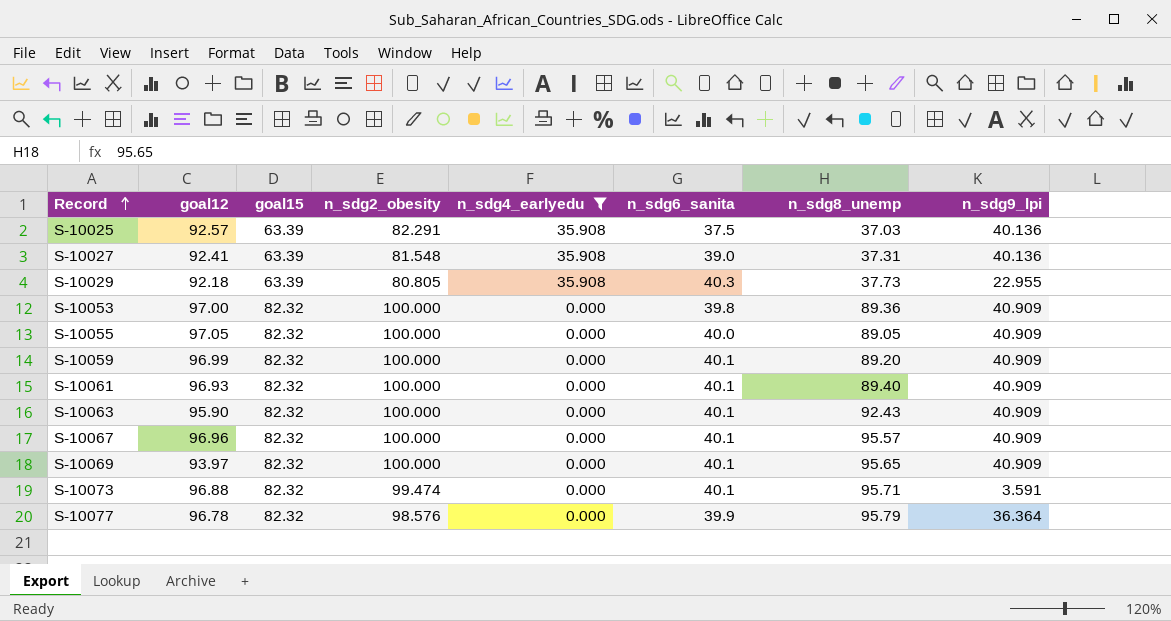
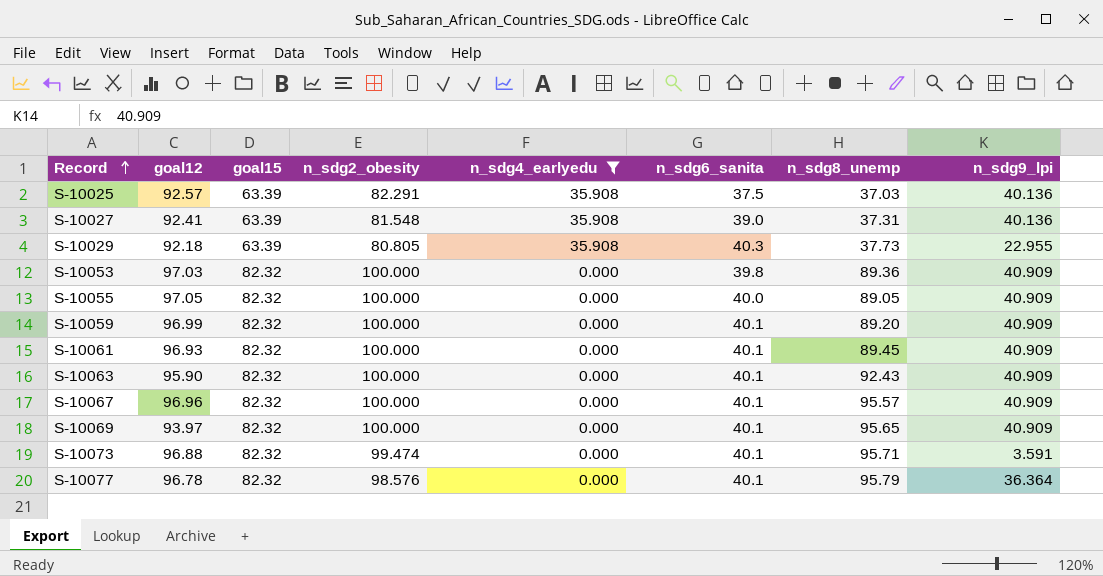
S-10053 | goal12: 97.00 -> 97.03
S-10061 | n_sdg8_unemp: 89.40 -> 89.45
S-10077 | n_sdg6_sanita: 39.9 -> 40.1

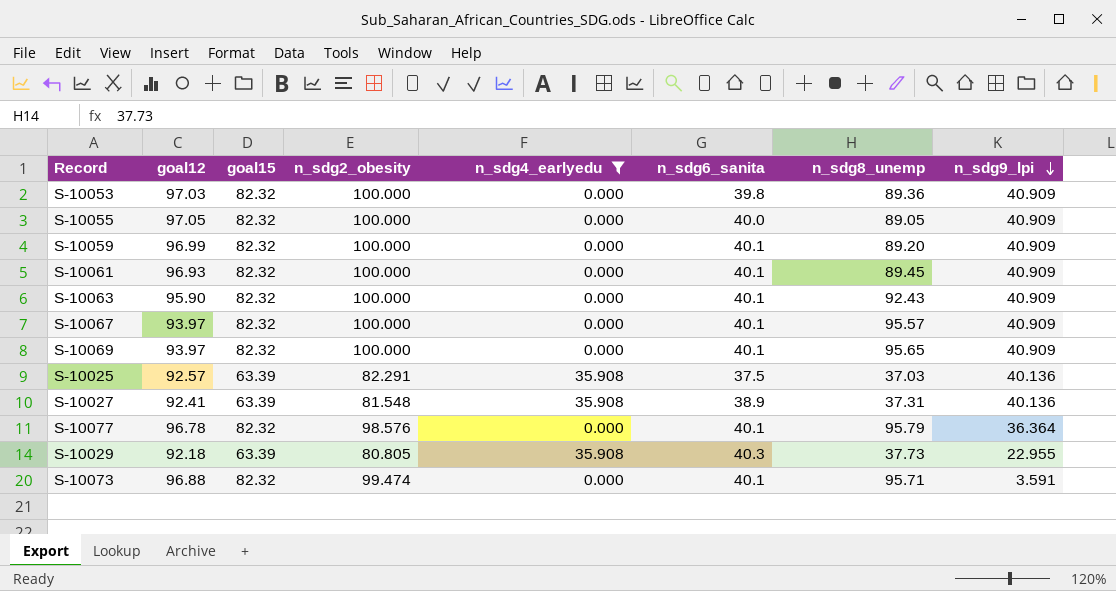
row order: Record ascending -> n_sdg9_lpi descending
S-10067 | goal12: 96.96 -> 93.97
S-10027 | n_sdg6_sanita: 39.0 -> 38.9

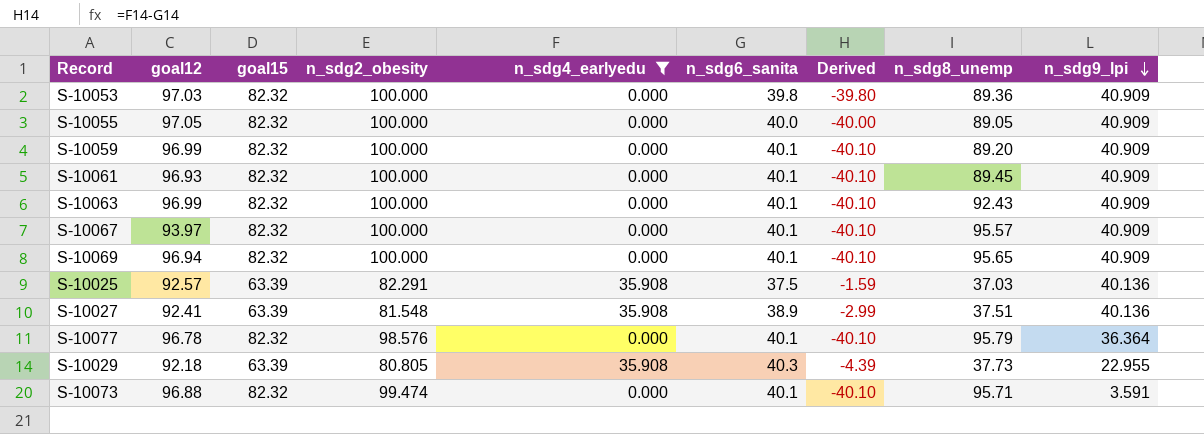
column Derived | formula: none -> [n_sdg4_earlyedu] - [n_sdg6_sanita]
S-10063 | goal12: 95.90 -> 96.99
S-10069 | goal12: 93.97 -> 96.94
S-10027 | n_sdg8_unemp: 37.31 -> 37.51

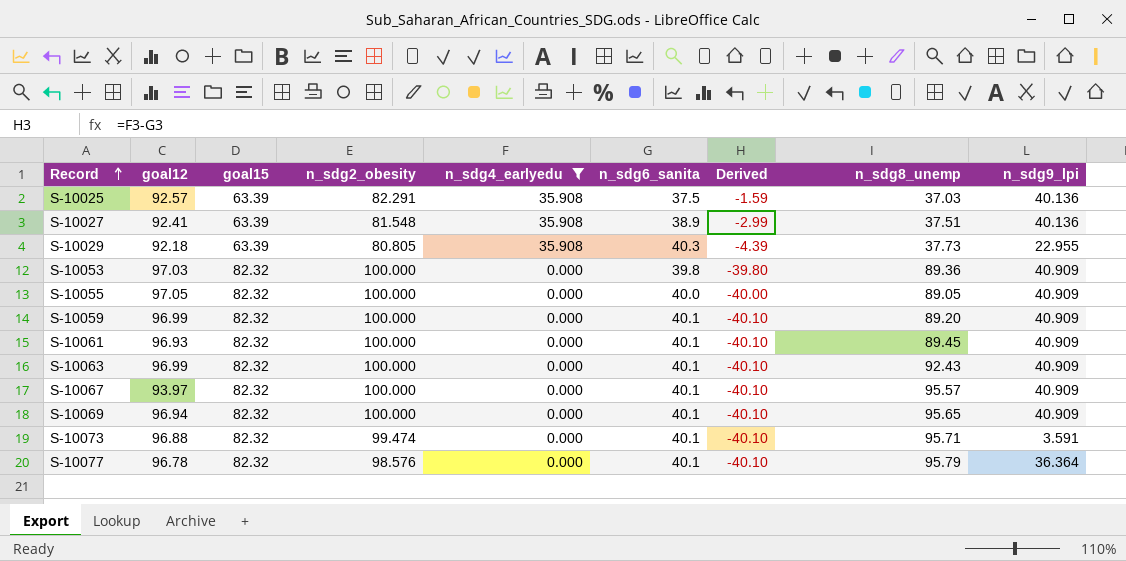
row order: n_sdg9_lpi descending -> Record ascending

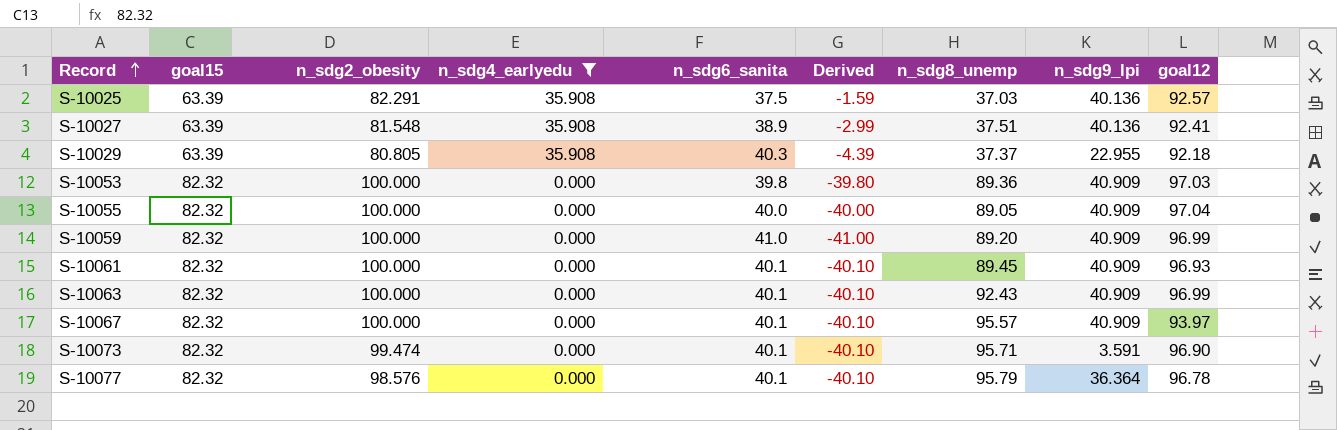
column goal12 | position: 2 -> 9
row S-10069: 96.94 | 82.32 | 100.000 | 0.000 | 40.1 | -40.10 | 95.65 | 40.909 -> none
S-10029 | n_sdg8_unemp: 37.73 -> 37.37
S-10055 | goal12: 97.05 -> 97.04
S-10059 | n_sdg6_sanita: 40.1 -> 41.0
S-10059 | Derived: -40.10 -> -41.00
S-10073 | goal12: 96.88 -> 96.90

